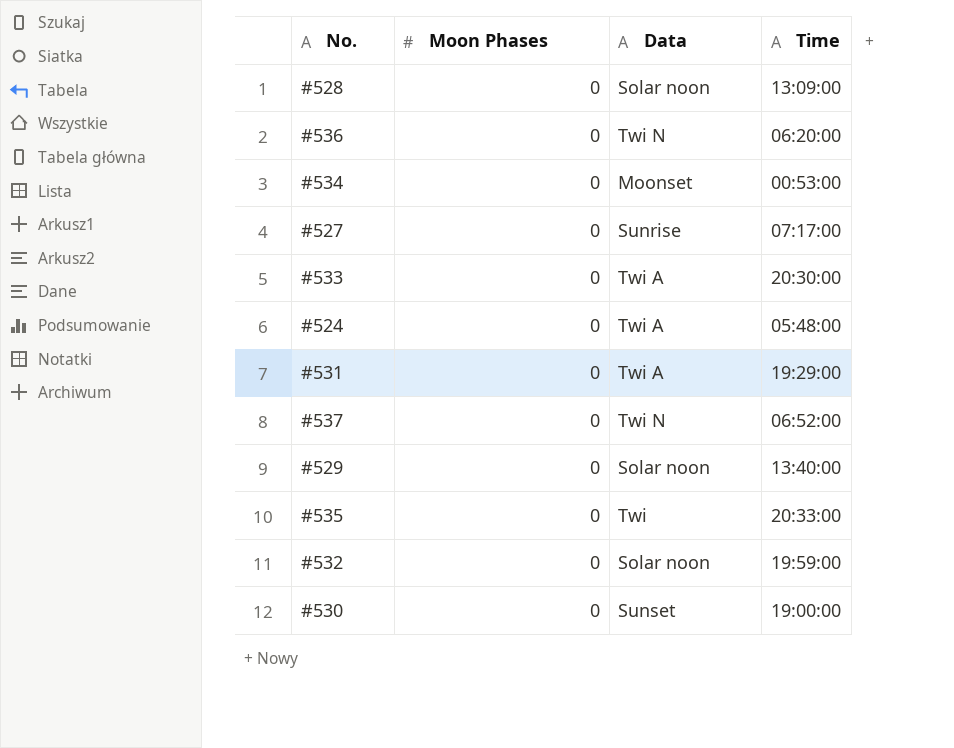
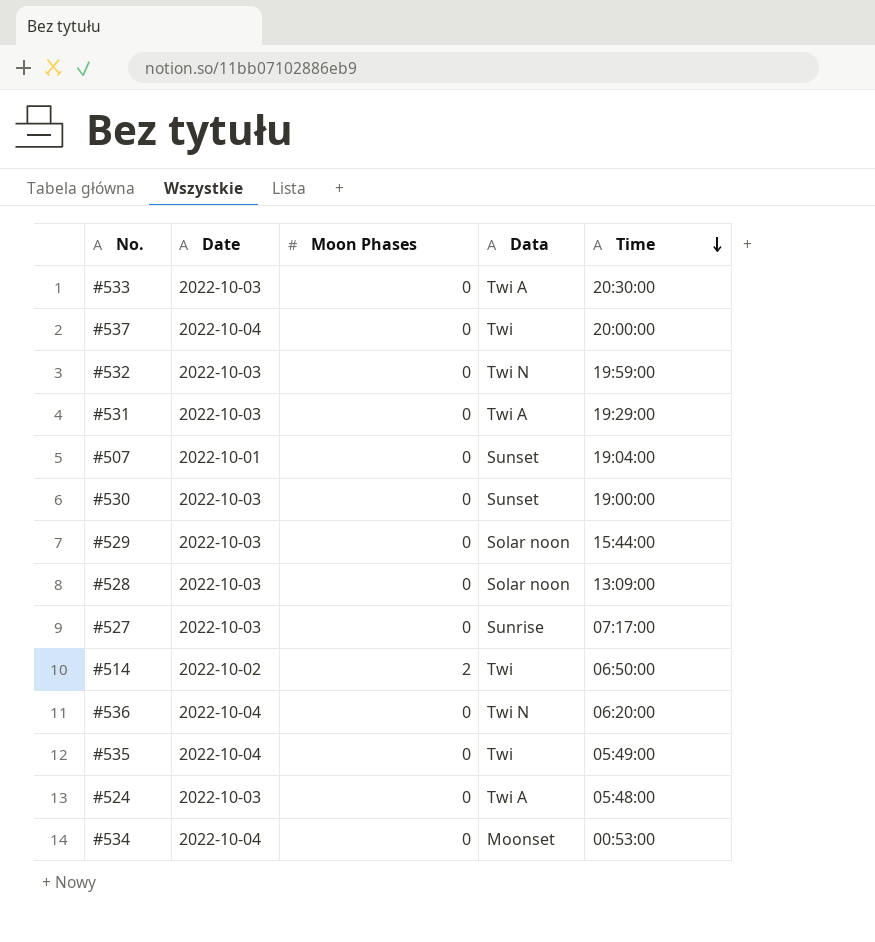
row order: none -> Time descending
column Date | position: none -> 2
#537 | Data: Twi N -> Twi
#537 | Time: 06:52:00 -> 20:00:00
#532 | Data: Solar noon -> Twi N
row #507: none -> 2022-10-01 | 0 | Sunset | 19:04:00
#529 | Time: 13:40:00 -> 15:44:00
row #514: none -> 2022-10-02 | 2 | Twi | 06:50:00
#535 | Time: 20:33:00 -> 05:49:00

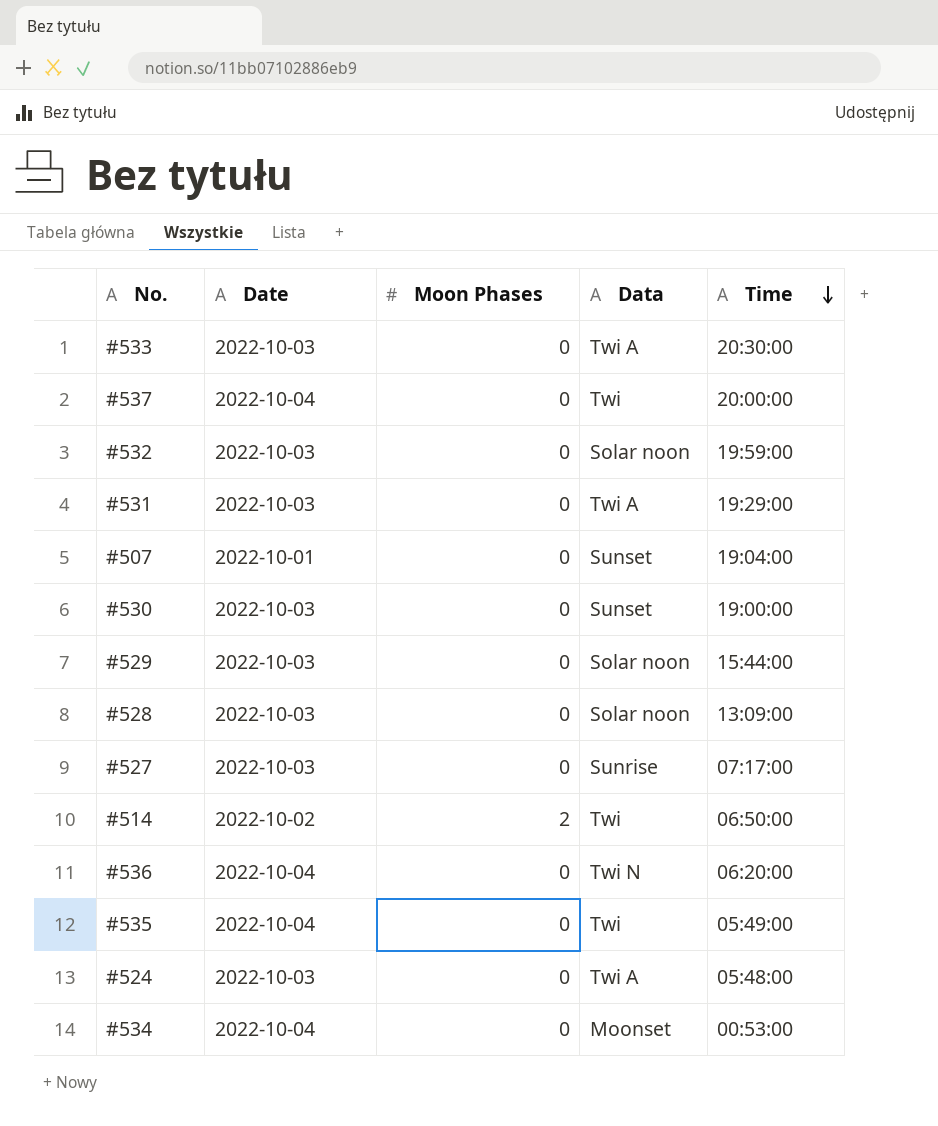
#532 | Data: Twi N -> Solar noon

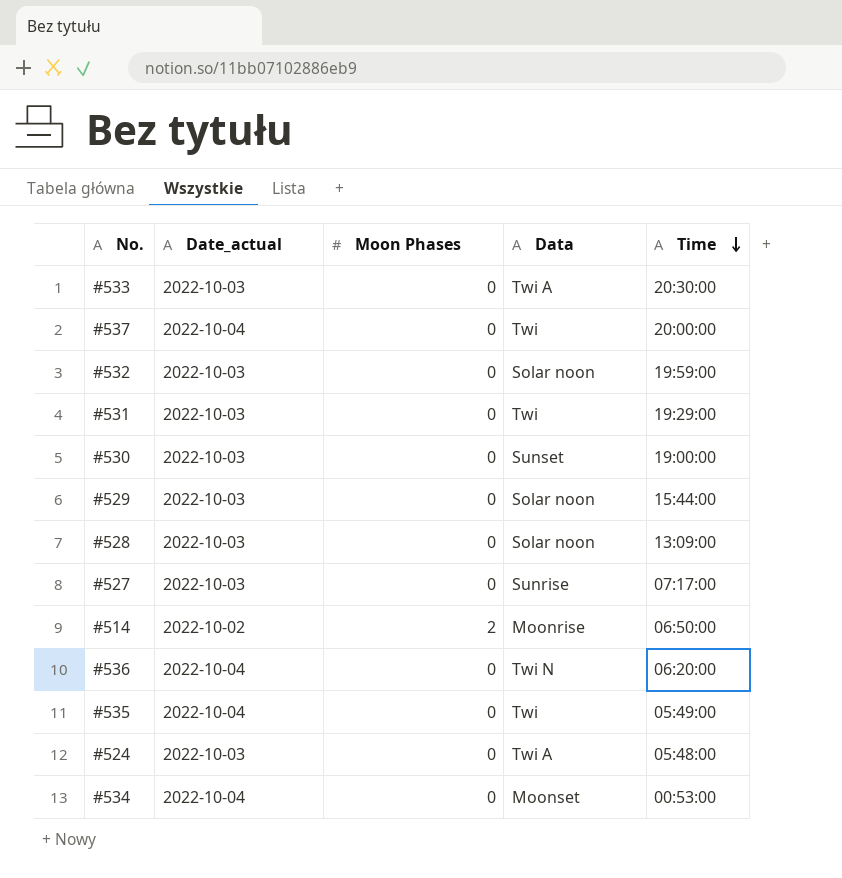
column name: Date -> Date_actual
row #507: 2022-10-01 | 0 | Sunset | 19:04:00 -> none
#531 | Data: Twi A -> Twi
#514 | Data: Twi -> Moonrise

